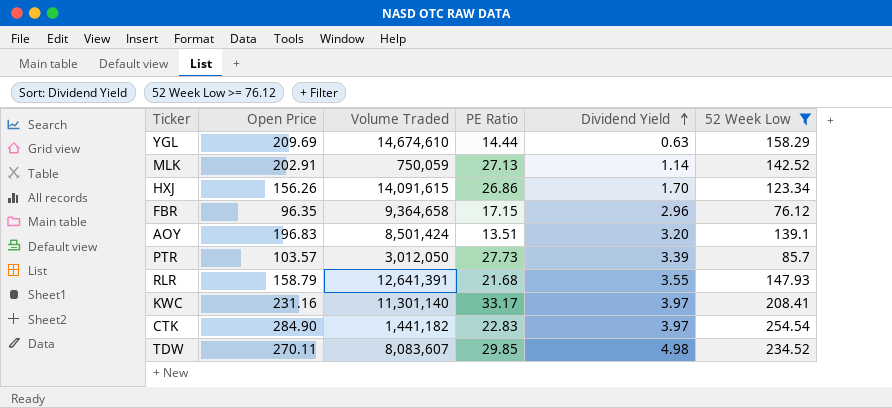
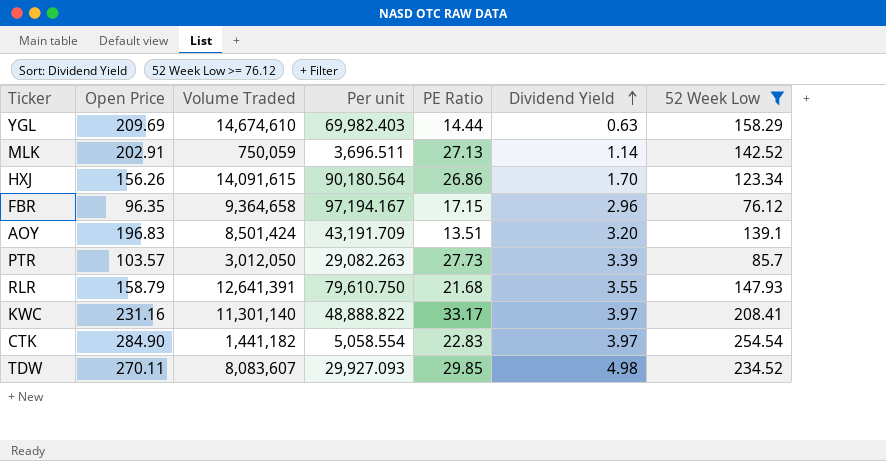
column Per unit | formula: none -> [Volume Traded] / [Open Price]

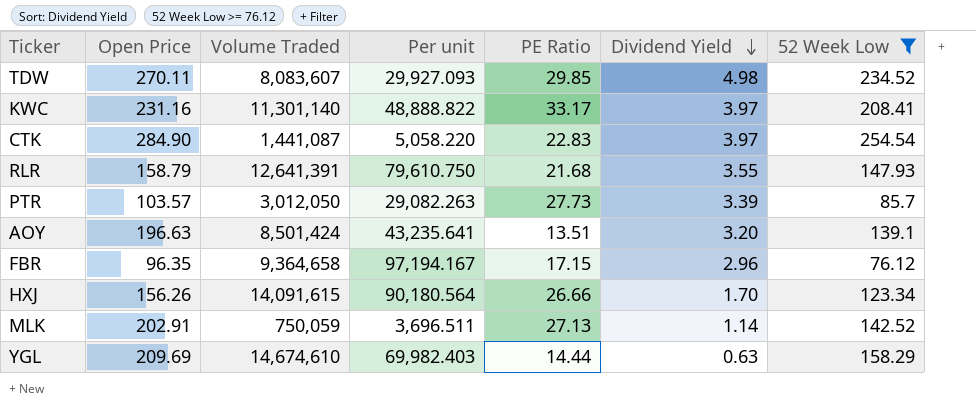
row order: Dividend Yield ascending -> Dividend Yield descending
CTK | Volume Traded: 1,441,182 -> 1,441,087
CTK | Per unit: 5,058.554 -> 5,058.220
AOY | Open Price: 196.83 -> 196.63
AOY | Per unit: 43,191.709 -> 43,235.641
HXJ | PE Ratio: 26.86 -> 26.66

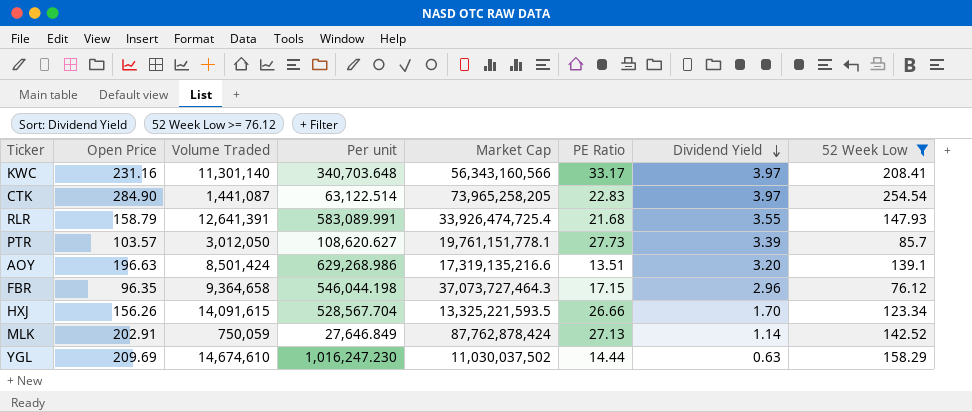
column Per unit | formula: [Volume Traded] / [Open Price] -> [Volume Traded] / [PE Ratio]
column Market Cap | position: none -> 5
row TDW: 270.11 | 8,083,607 | 29,927.093 | 29.85 | 4.98 | 234.52 -> none

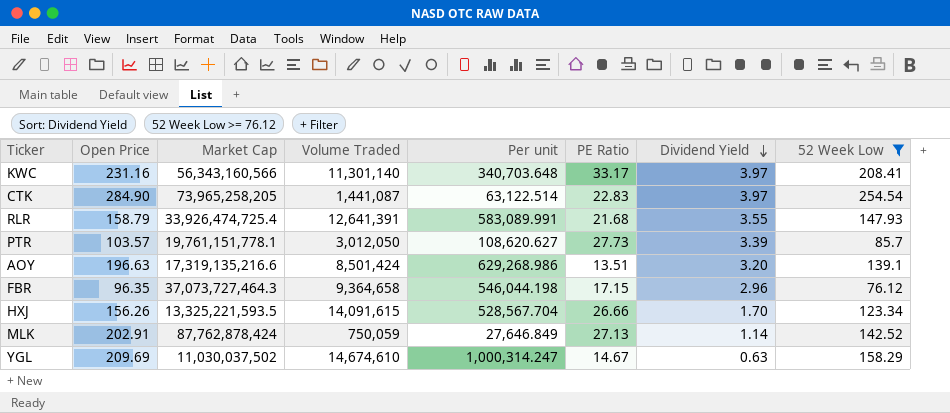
column Market Cap | position: 5 -> 3
YGL | Per unit: 1,016,247.230 -> 1,000,314.247
YGL | PE Ratio: 14.44 -> 14.67

